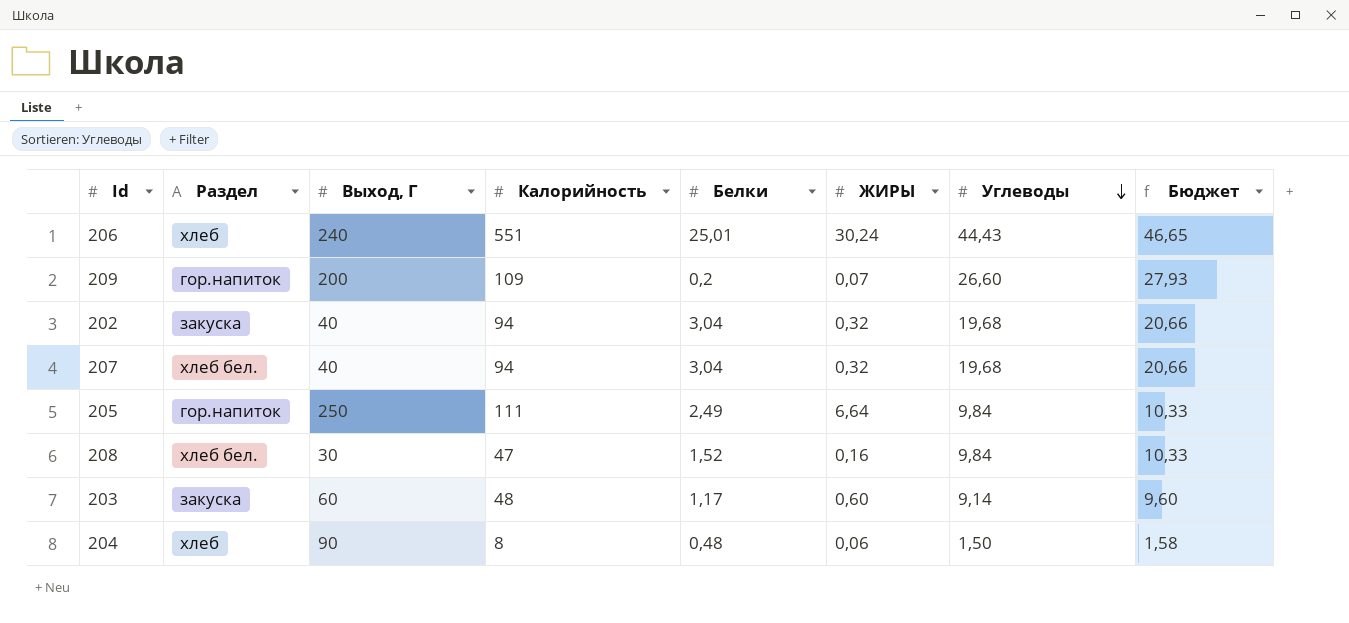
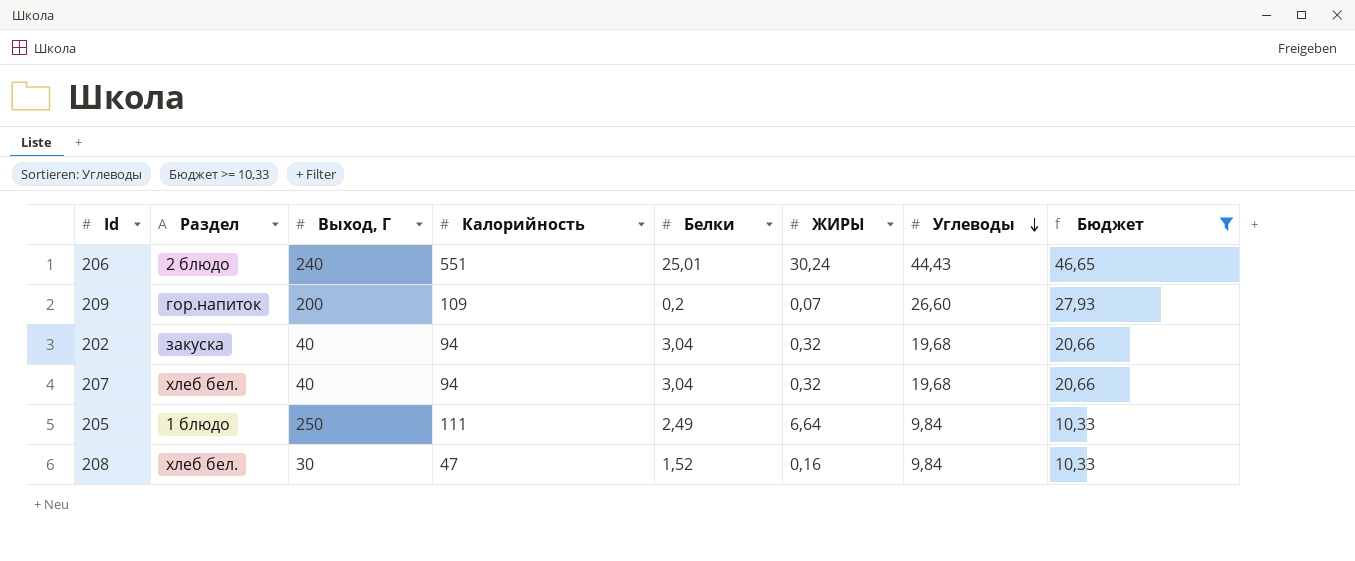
filter: none -> Бюджет >= 10,33
206 | Раздел: хлеб -> 2 блюдо
205 | Раздел: гор.напиток -> 1 блюдо

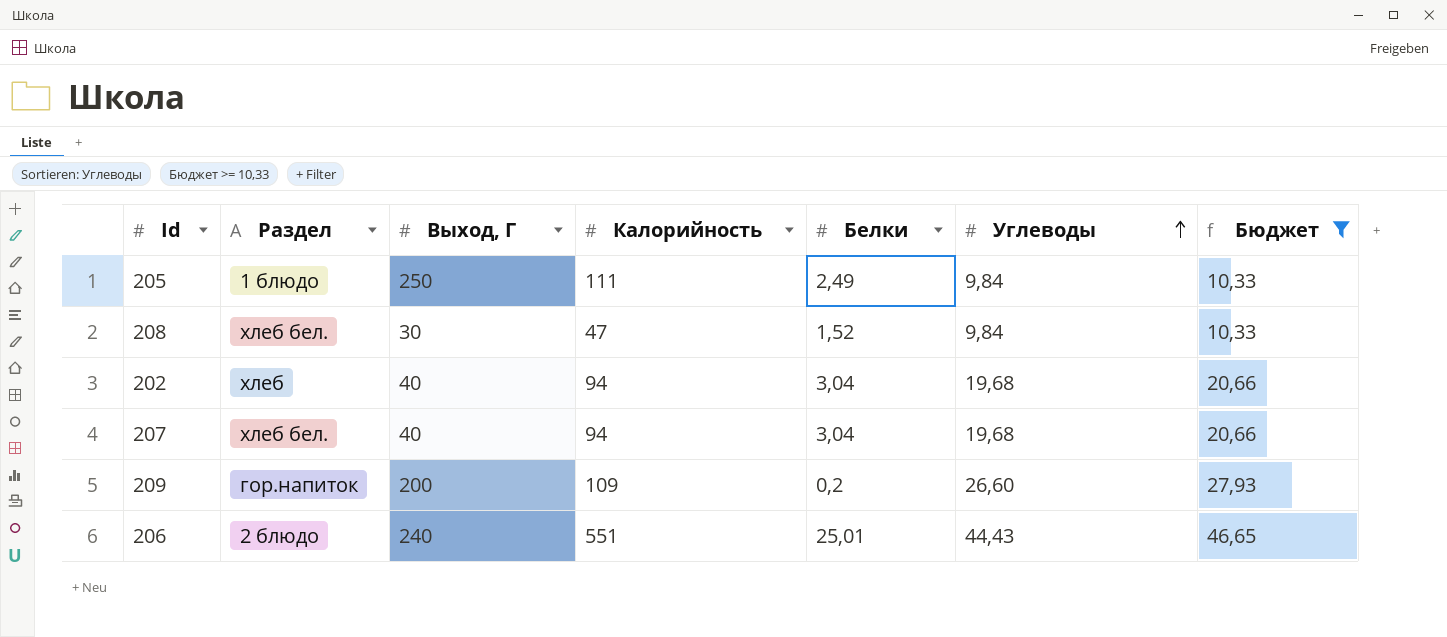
row order: Углеводы descending -> Углеводы ascending
column ЖИРЫ | position: 6 -> none
202 | Раздел: закуска -> хлеб

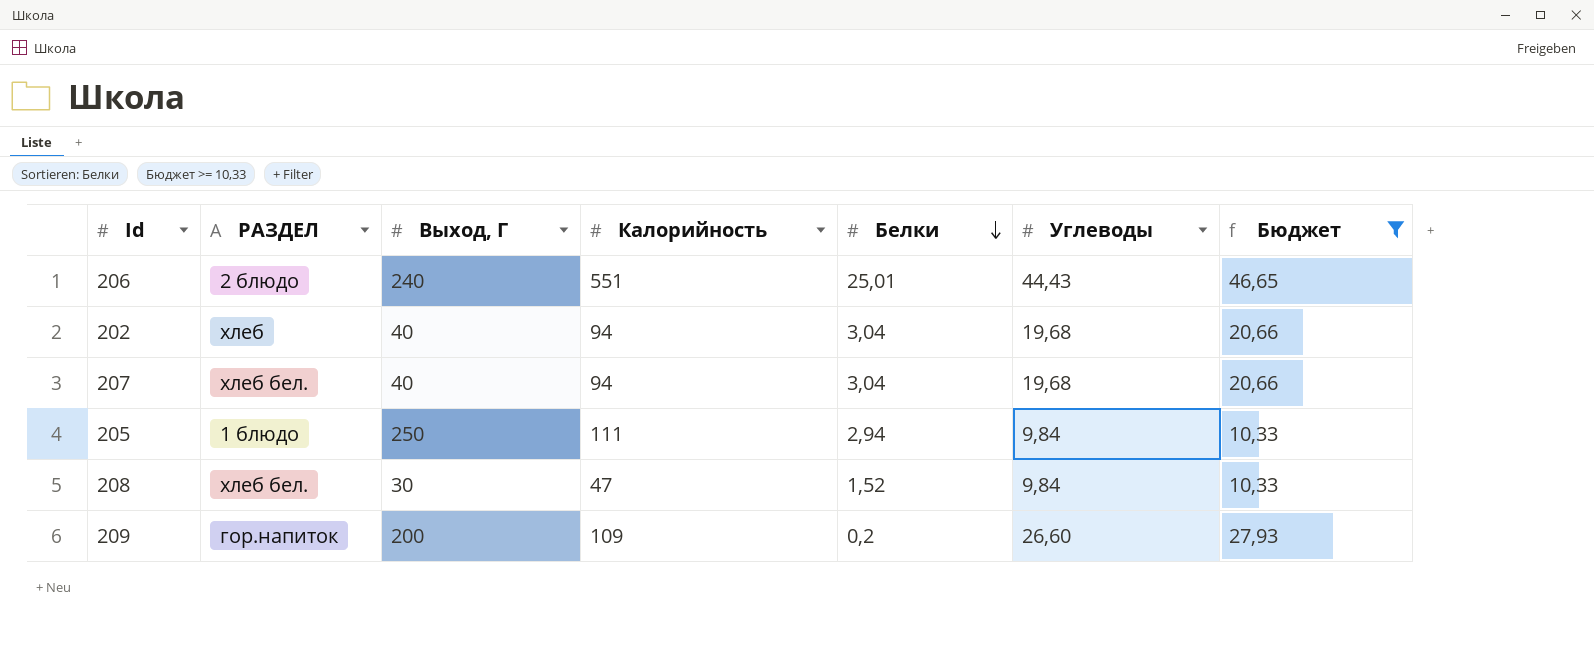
row order: Углеводы ascending -> Белки descending
column name: Раздел -> РАЗДЕЛ
205 | Белки: 2,49 -> 2,94

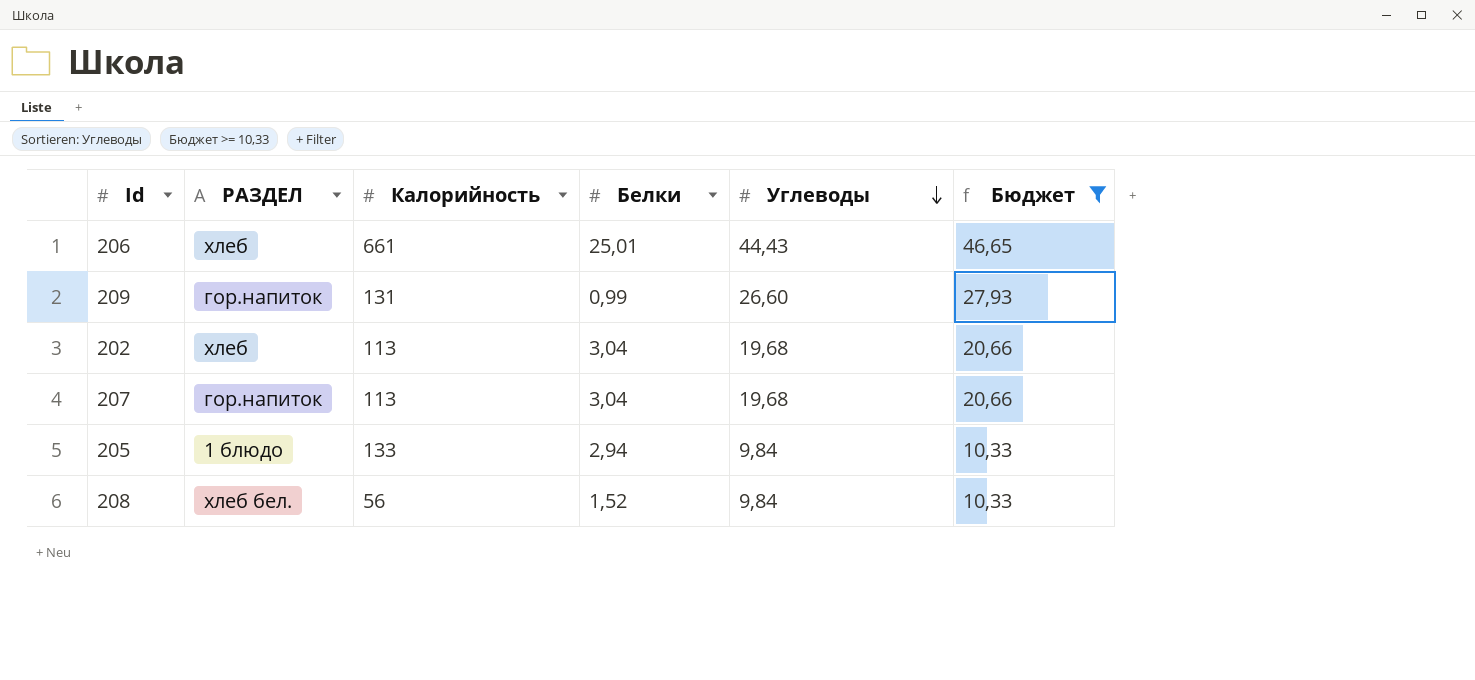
row order: Белки descending -> Углеводы descending
column Выход, Г | position: 3 -> none
206 | РАЗДЕЛ: 2 блюдо -> хлеб
206 | Калорийность: 551 -> 661
209 | Калорийность: 109 -> 131
209 | Белки: 0,2 -> 0,99
202 | Калорийность: 94 -> 113
207 | РАЗДЕЛ: хлеб бел. -> гор.напиток
207 | Калорийность: 94 -> 113
205 | Калорийность: 111 -> 133
208 | Калорийность: 47 -> 56

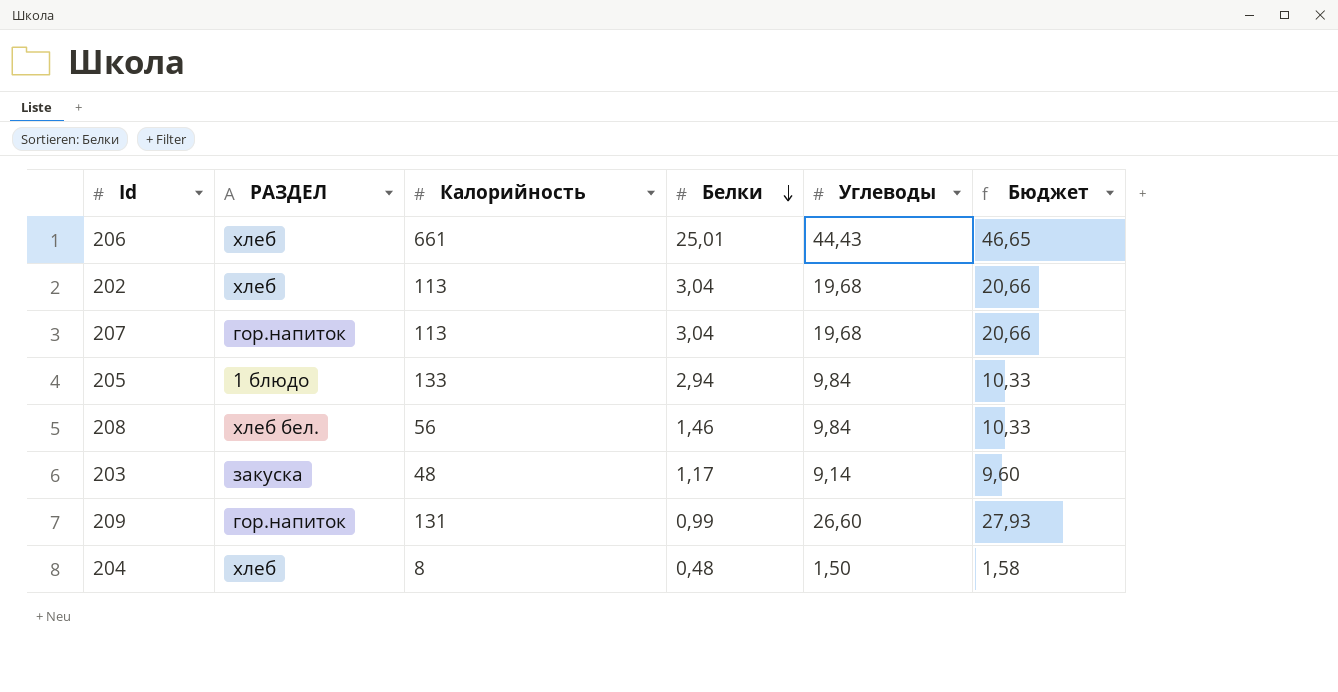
filter: Бюджет >= 10,33 -> none
row order: Углеводы descending -> Белки descending
208 | Белки: 1,52 -> 1,46

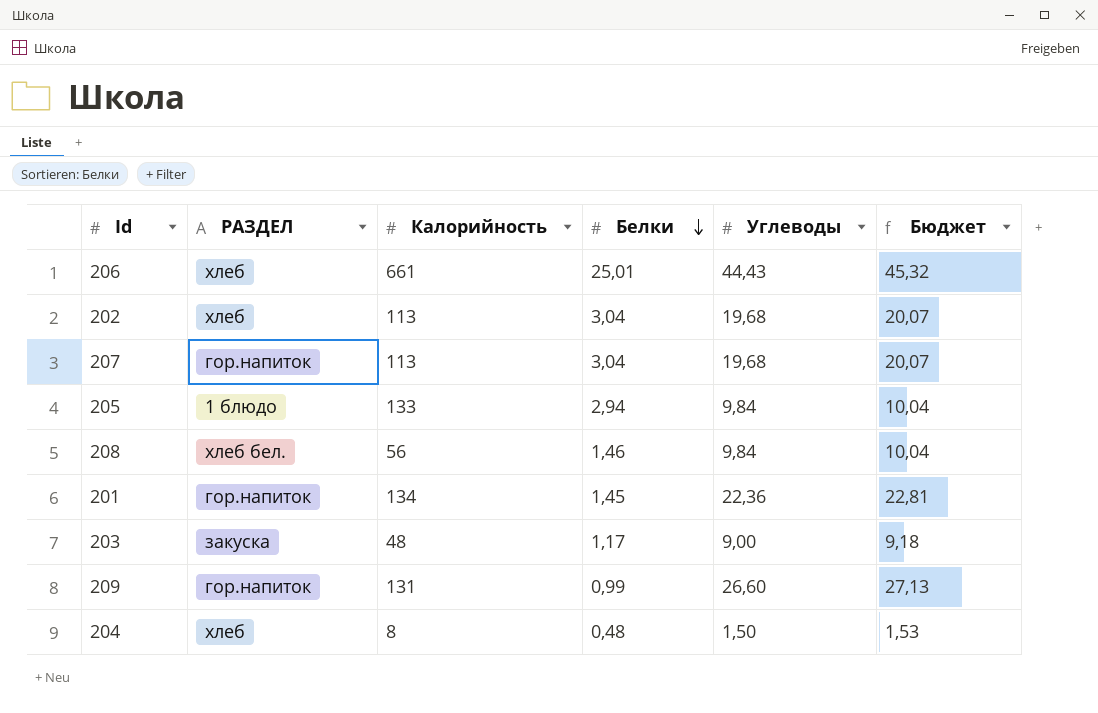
column Бюджет | formula: [Углеводы] * 1,05 -> [Углеводы] * 1,02
row 201: none -> гор.напиток | 134 | 1,45 | 22,36 | 22,81
203 | Углеводы: 9,14 -> 9,00

